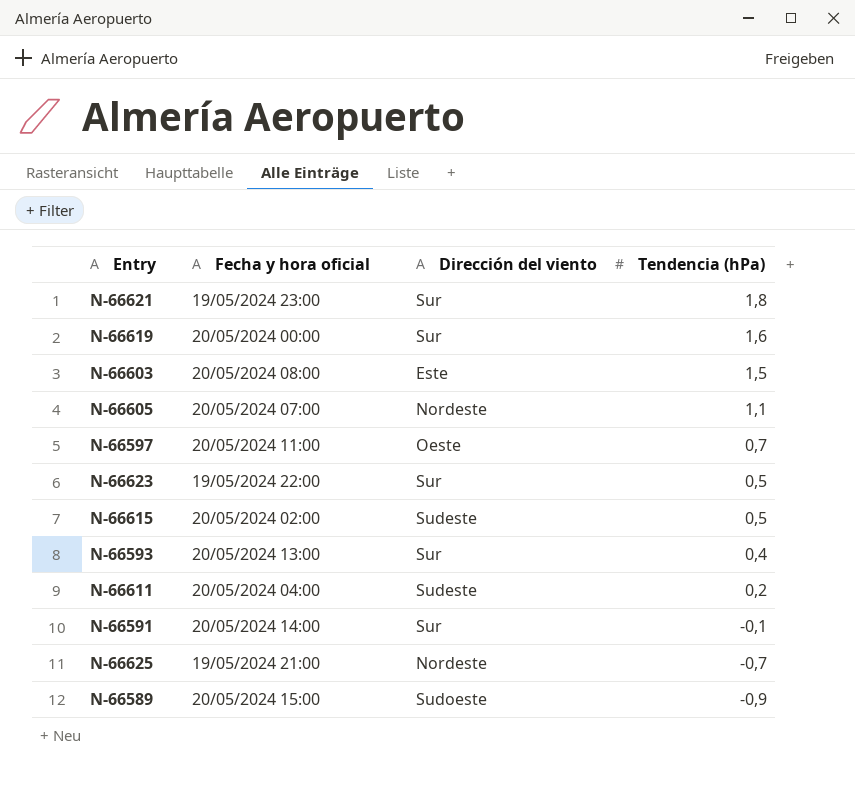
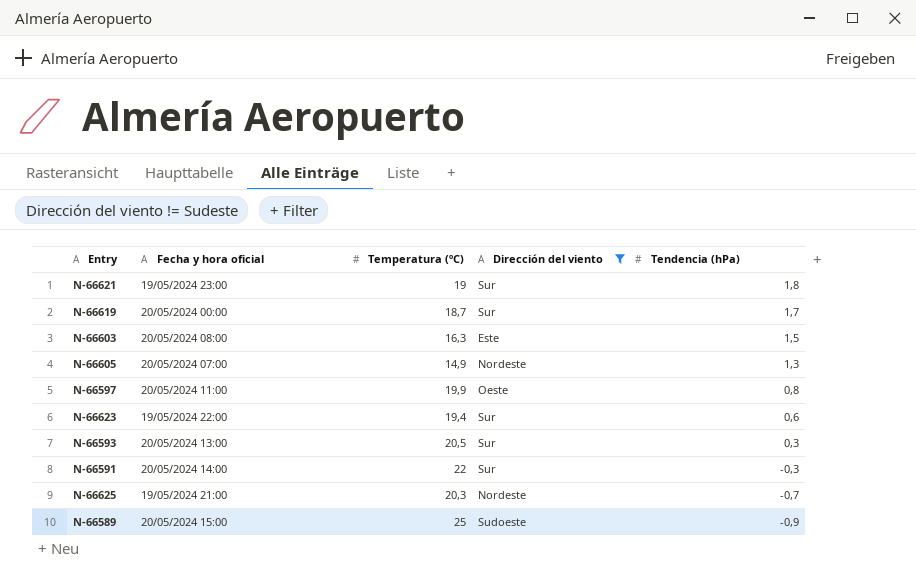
filter: none -> Dirección del viento != Sudeste
column Temperatura (ºC) | position: none -> 3
N-66619 | Tendencia (hPa): 1,6 -> 1,7
N-66605 | Tendencia (hPa): 1,1 -> 1,3
N-66597 | Tendencia (hPa): 0,7 -> 0,8
N-66623 | Tendencia (hPa): 0,5 -> 0,6
N-66593 | Tendencia (hPa): 0,4 -> 0,3
N-66591 | Tendencia (hPa): -0,1 -> -0,3

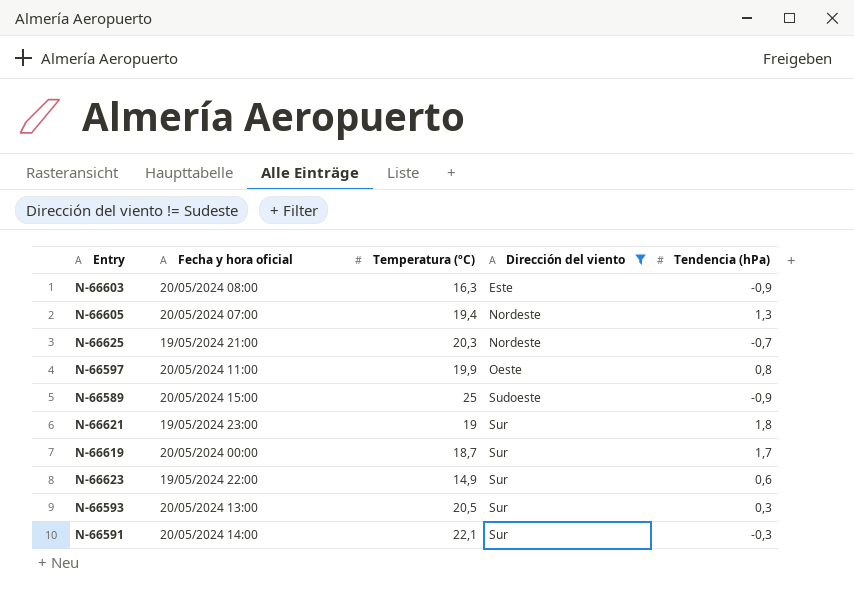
row order: Tendencia (hPa) descending -> Dirección del viento ascending
N-66603 | Tendencia (hPa): 1,5 -> -0,9
N-66605 | Temperatura (ºC): 14,9 -> 19,4
N-66623 | Temperatura (ºC): 19,4 -> 14,9
N-66591 | Temperatura (ºC): 22 -> 22,1

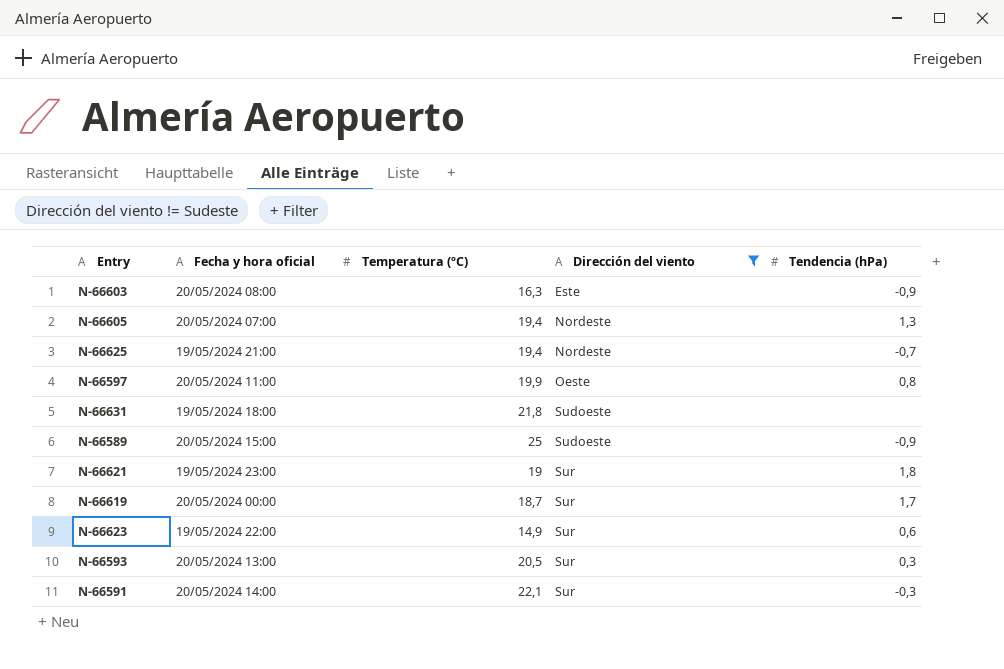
N-66625 | Temperatura (ºC): 20,3 -> 19,4
row N-66631: none -> 19/05/2024 18:00 | 21,8 | Sudoeste | none

